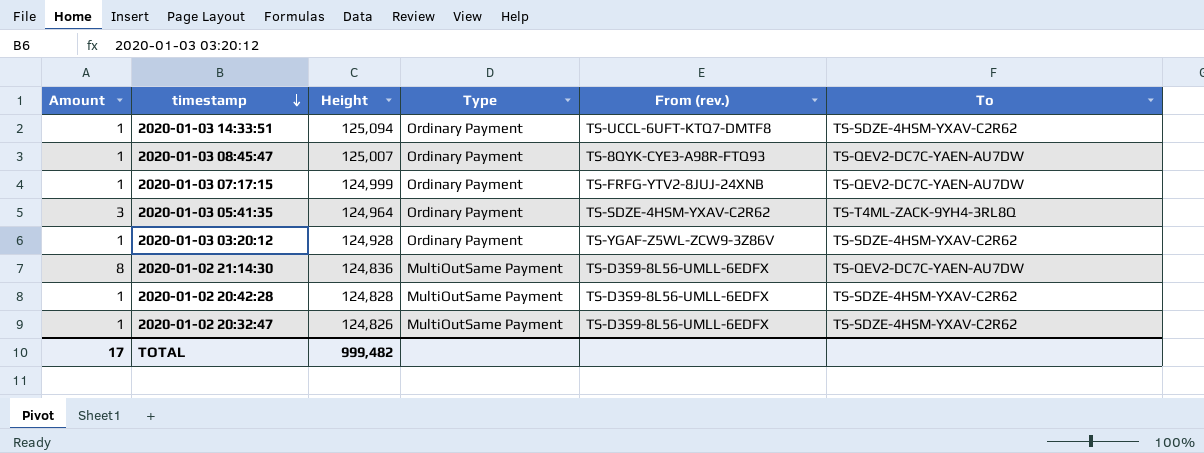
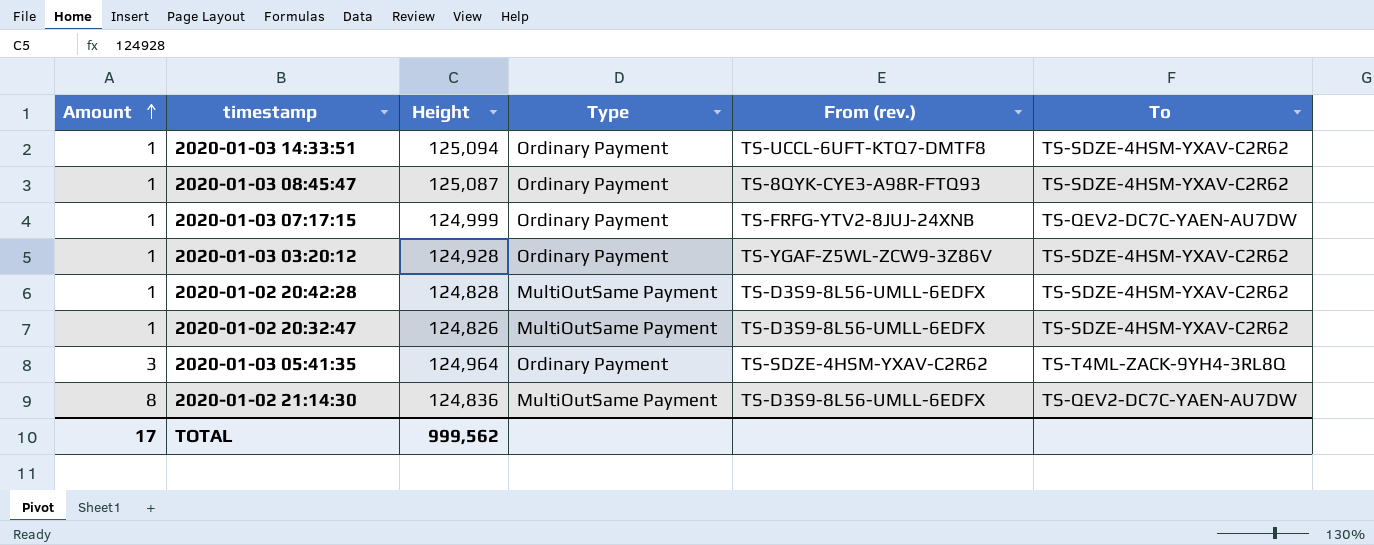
row order: timestamp descending -> Amount ascending
2020-01-03 08:45:47 | Height: 125,007 -> 125,087
2020-01-03 08:45:47 | To: TS-QEV2-DC7C-YAEN-AU7DW -> TS-SDZE-4HSM-YXAV-C2R62
TOTAL | Height: 999,482 -> 999,562

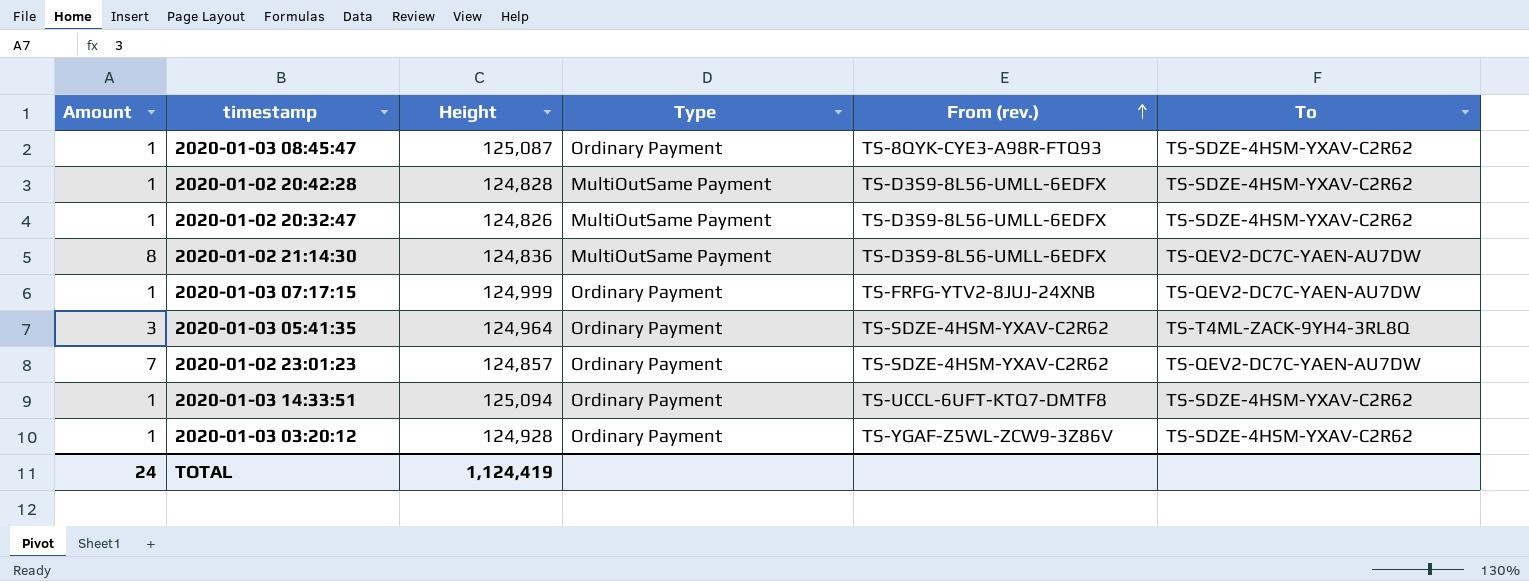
row order: Amount ascending -> From (rev.) ascending
row 2020-01-02 23:01:23: none -> 7 | 124,857 | Ordinary Payment | TS-SDZE-4HSM-YXAV-C2R62 | TS-QEV2-DC7C-YAEN-AU7DW
TOTAL | Amount: 17 -> 24
TOTAL | Height: 999,562 -> 1,124,419

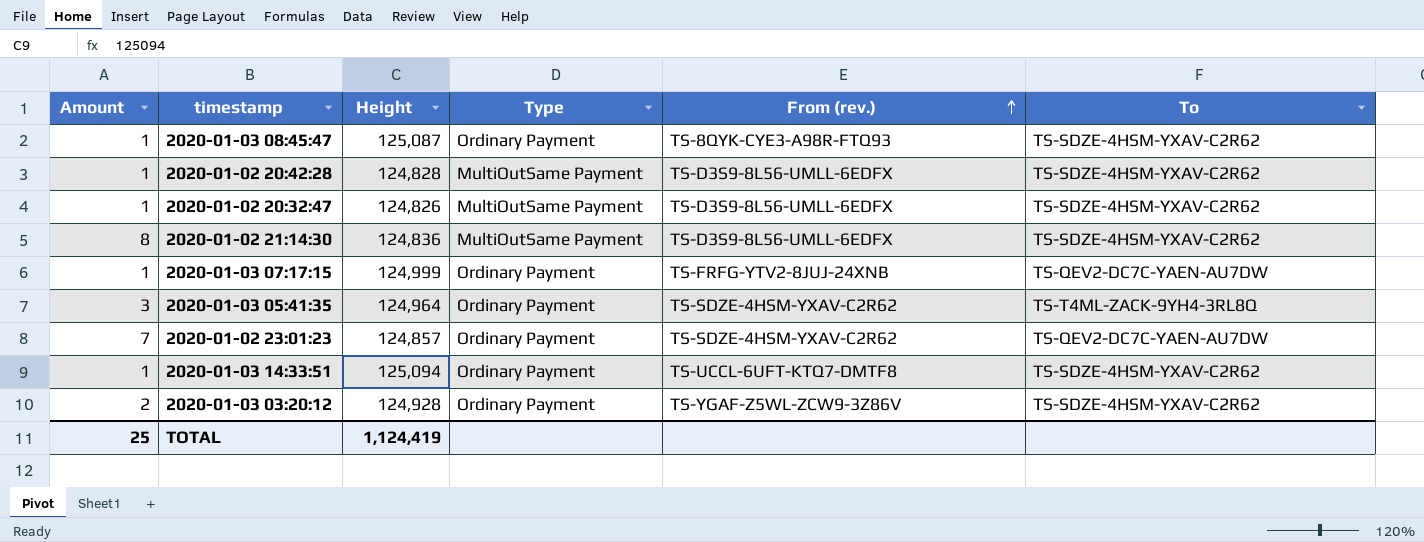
2020-01-02 21:14:30 | To: TS-QEV2-DC7C-YAEN-AU7DW -> TS-SDZE-4HSM-YXAV-C2R62
2020-01-03 03:20:12 | Amount: 1 -> 2
TOTAL | Amount: 24 -> 25

